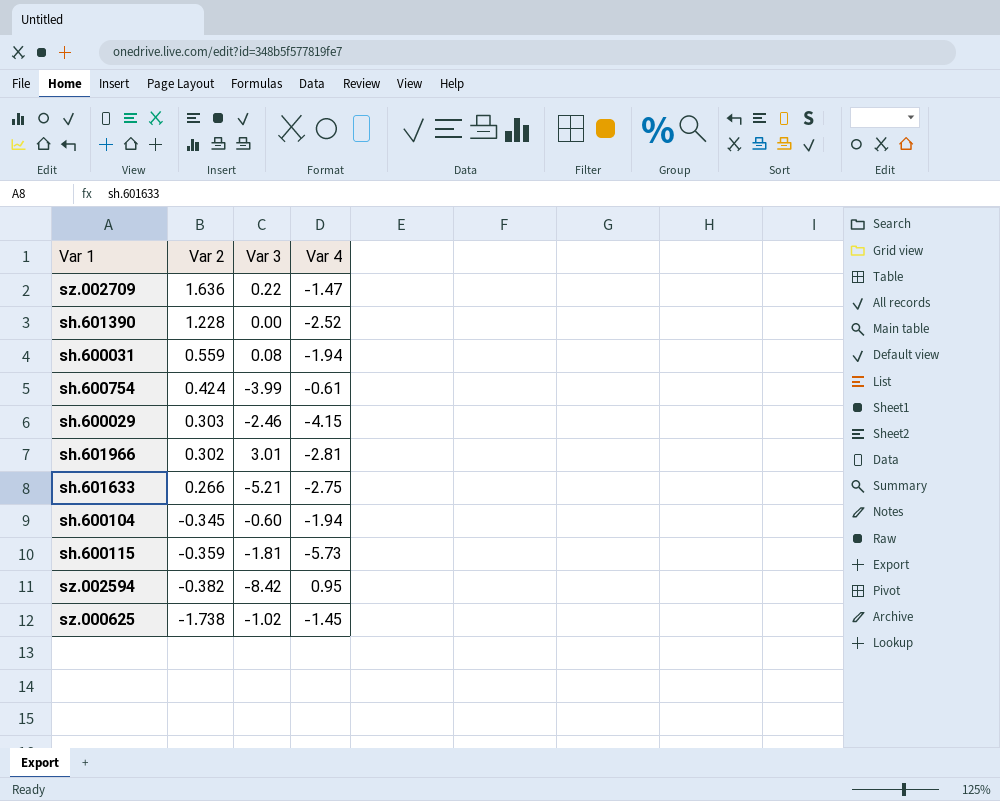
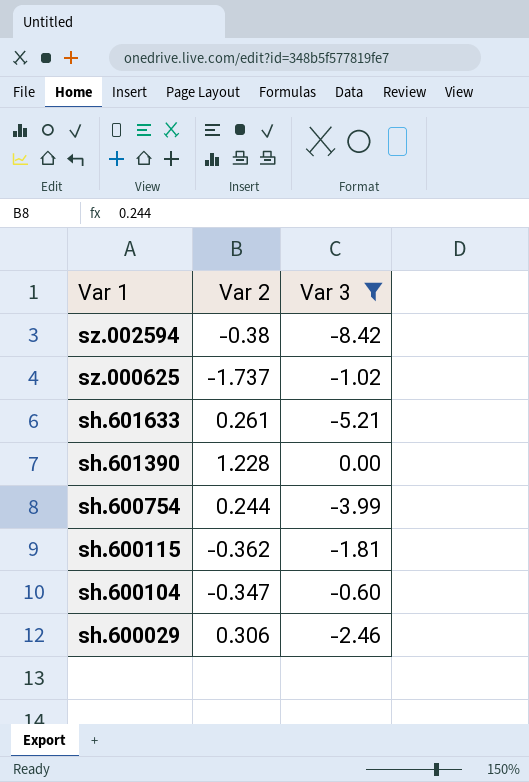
filter: none -> Var 3 <= 0.00
row order: Var 2 descending -> Var 1 descending
column Var 4 | position: 4 -> none
sz.002594 | Var 2: -0.382 -> -0.38
sz.000625 | Var 2: -1.738 -> -1.737
sh.601633 | Var 2: 0.266 -> 0.261
sh.600754 | Var 2: 0.424 -> 0.244
sh.600115 | Var 2: -0.359 -> -0.362
sh.600104 | Var 2: -0.345 -> -0.347
sh.600029 | Var 2: 0.303 -> 0.306

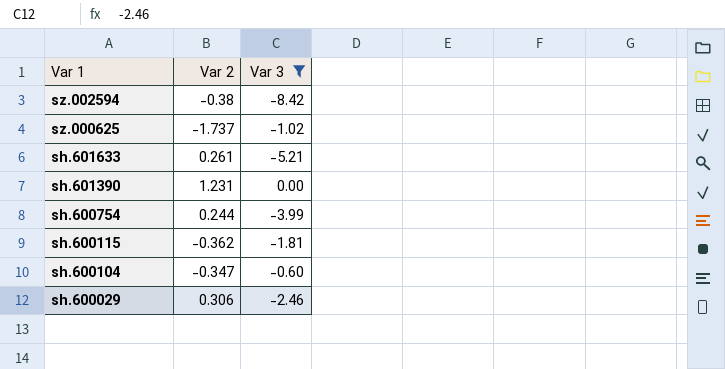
sh.601390 | Var 2: 1.228 -> 1.231

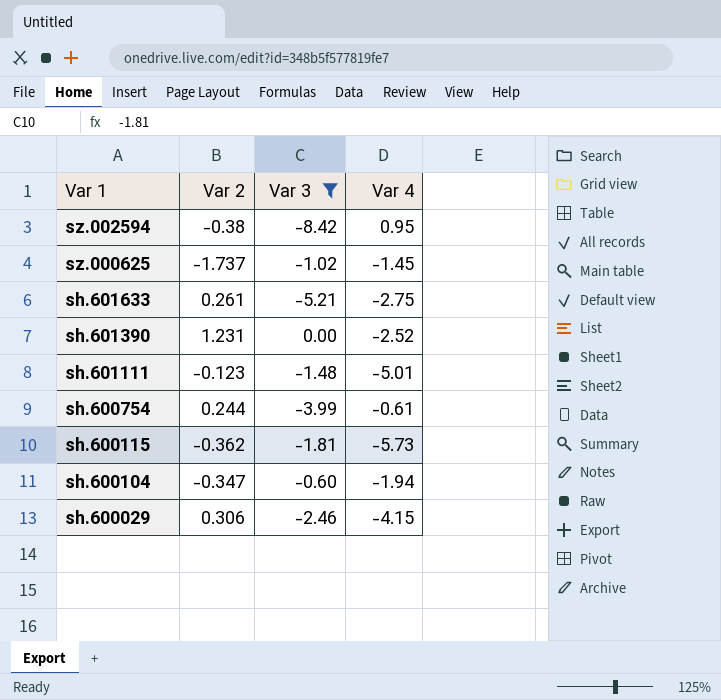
column Var 4 | position: none -> 4
row sh.601111: none -> -0.123 | -1.48 | -5.01

